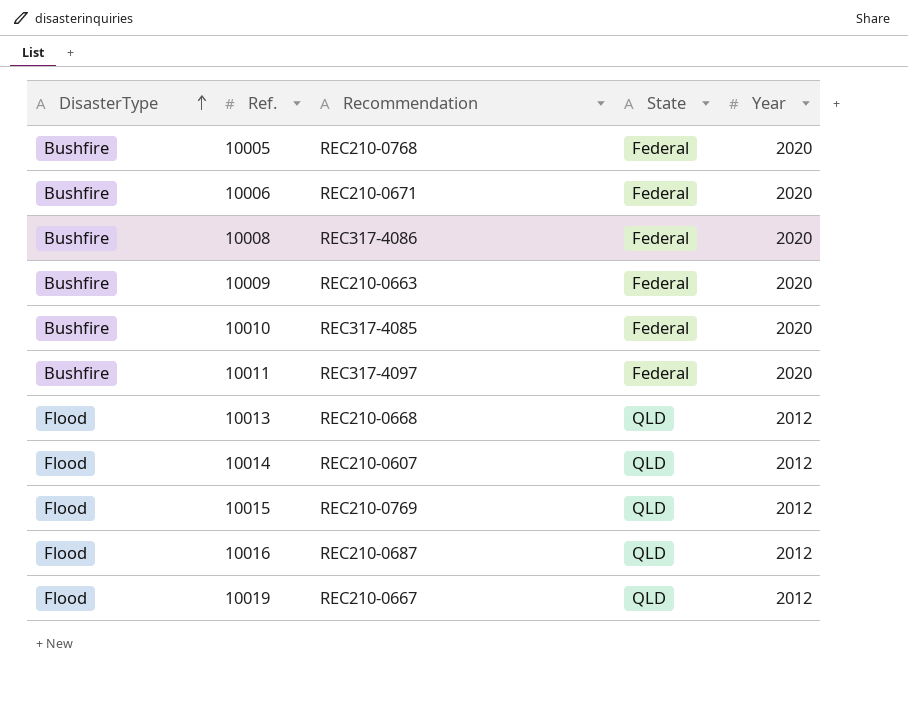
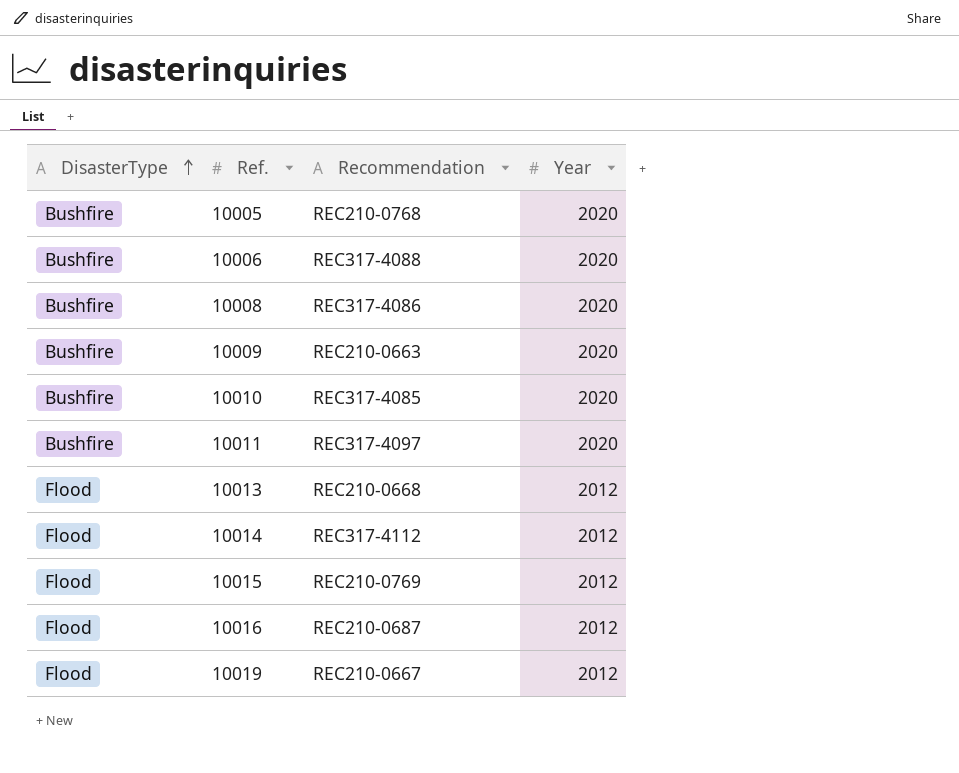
column State | position: 4 -> none
10006 | Recommendation: REC210-0671 -> REC317-4088
10014 | Recommendation: REC210-0607 -> REC317-4112

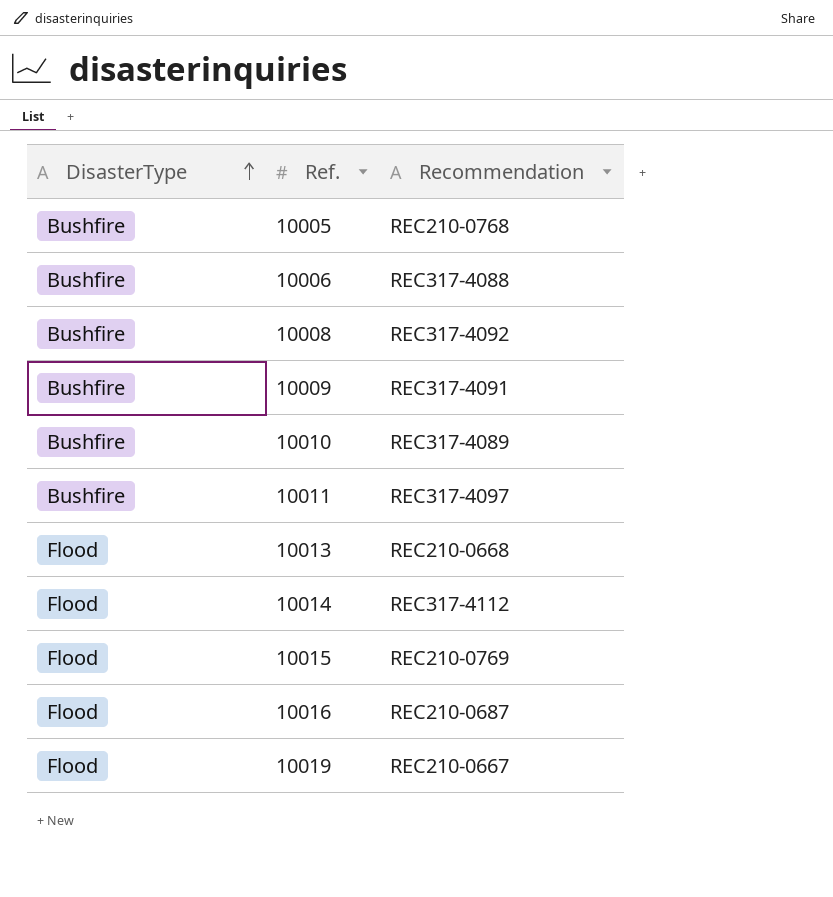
column Year | position: 4 -> none
10008 | Recommendation: REC317-4086 -> REC317-4092
10009 | Recommendation: REC210-0663 -> REC317-4091
10010 | Recommendation: REC317-4085 -> REC317-4089

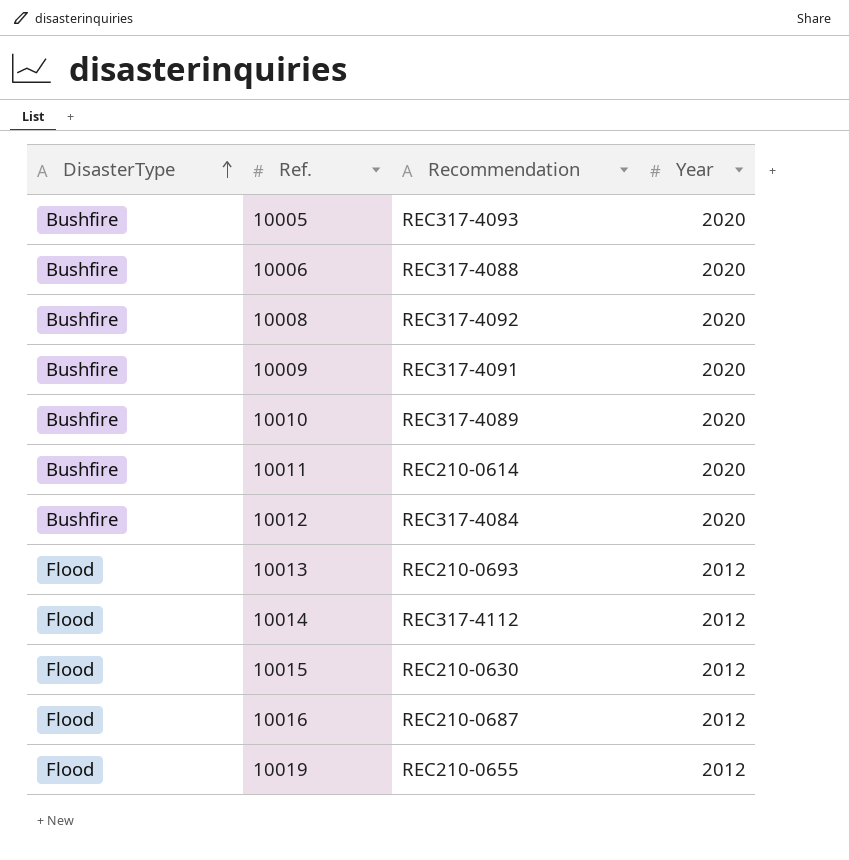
column Year | position: none -> 4
10005 | Recommendation: REC210-0768 -> REC317-4093
10011 | Recommendation: REC317-4097 -> REC210-0614
row 10012: none -> Bushfire | REC317-4084 | 2020
10013 | Recommendation: REC210-0668 -> REC210-0693
10015 | Recommendation: REC210-0769 -> REC210-0630
10019 | Recommendation: REC210-0667 -> REC210-0655

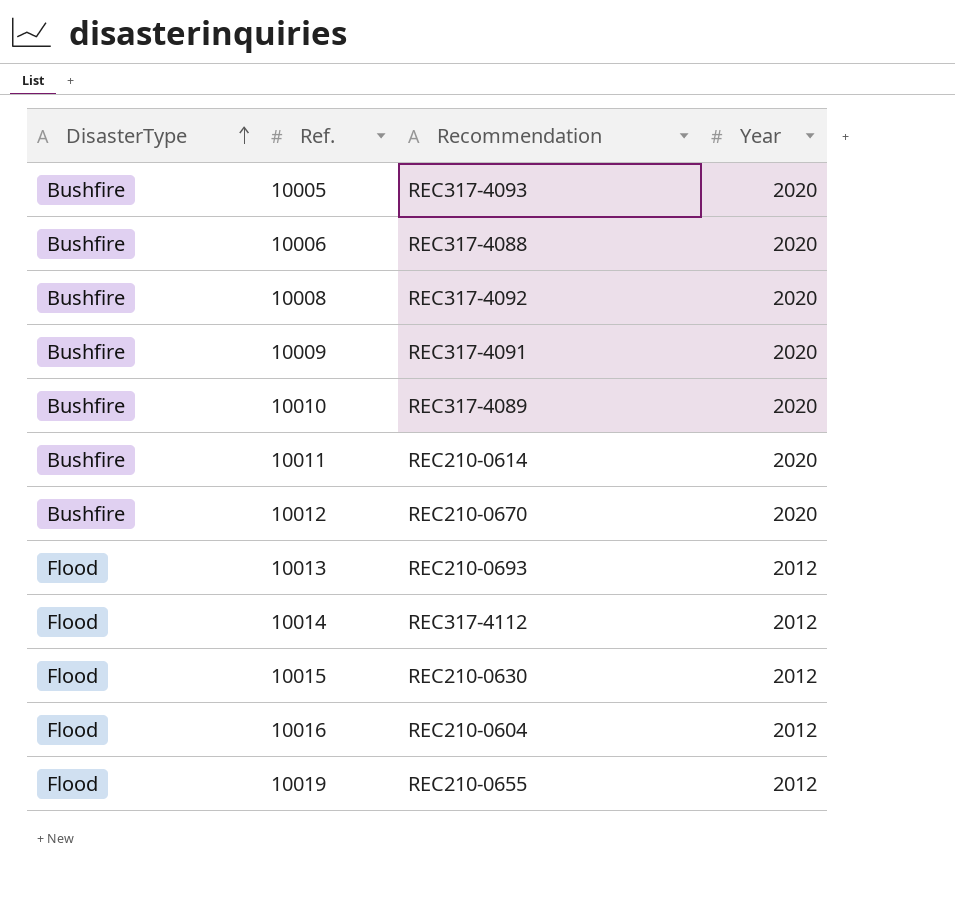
10012 | Recommendation: REC317-4084 -> REC210-0670
10016 | Recommendation: REC210-0687 -> REC210-0604

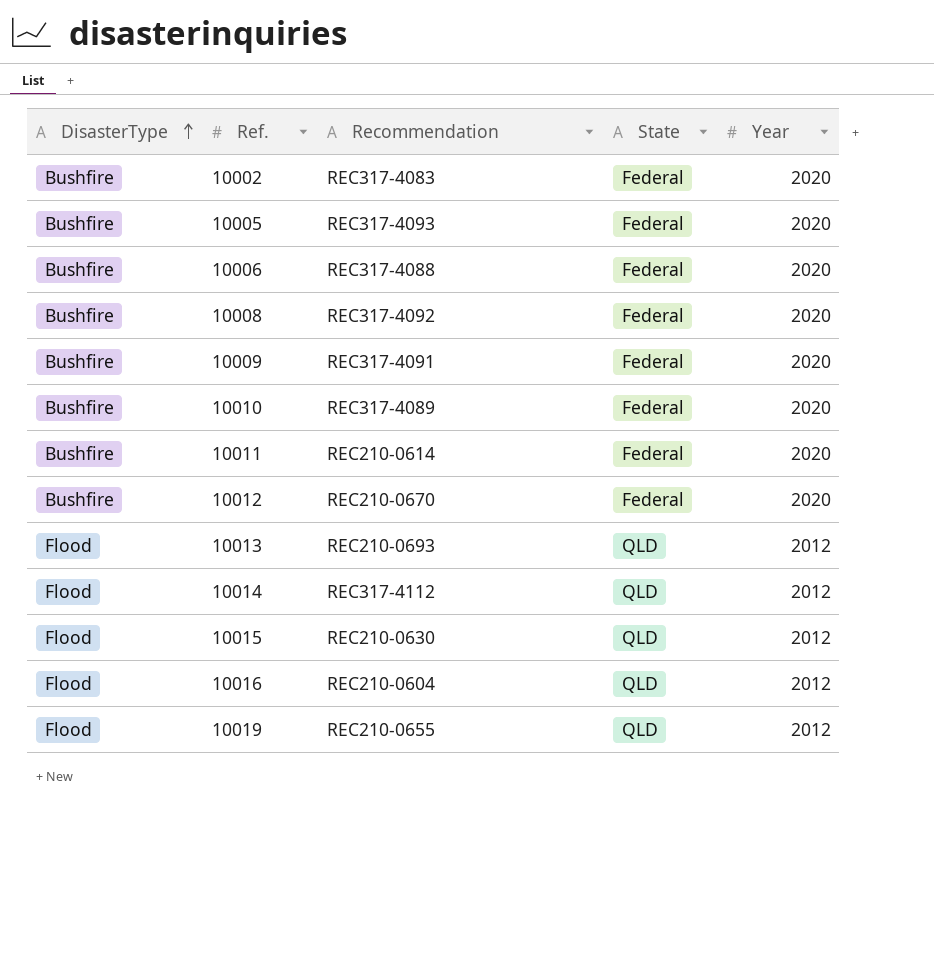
column State | position: none -> 4
row 10002: none -> Bushfire | REC317-4083 | Federal | 2020

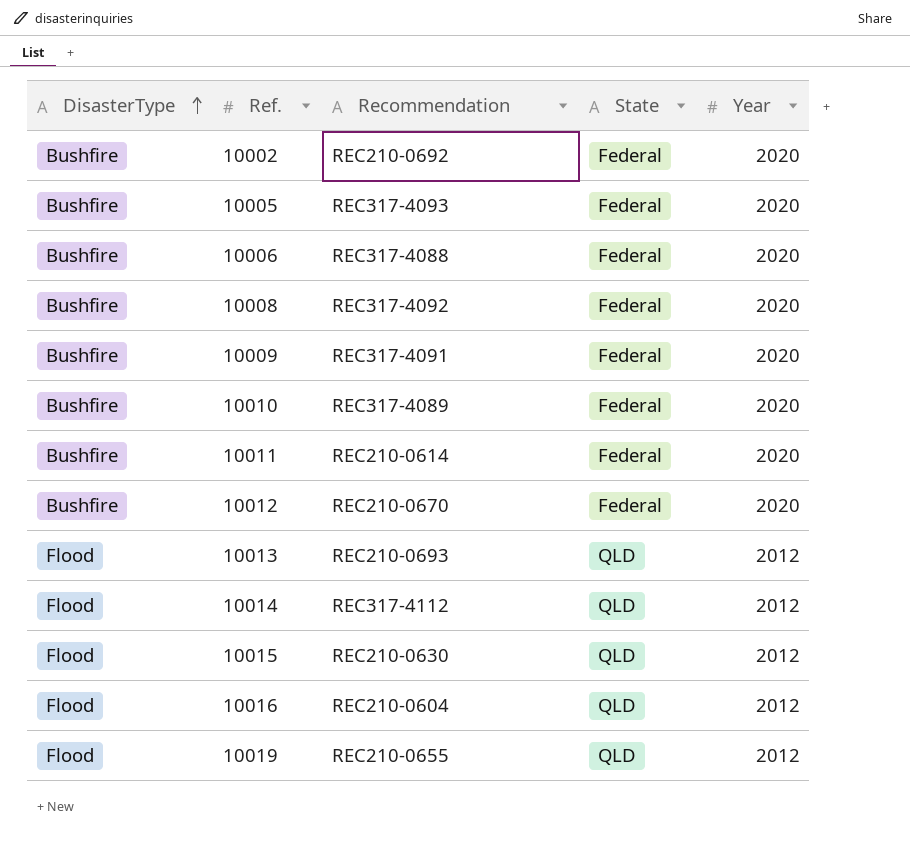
10002 | Recommendation: REC317-4083 -> REC210-0692

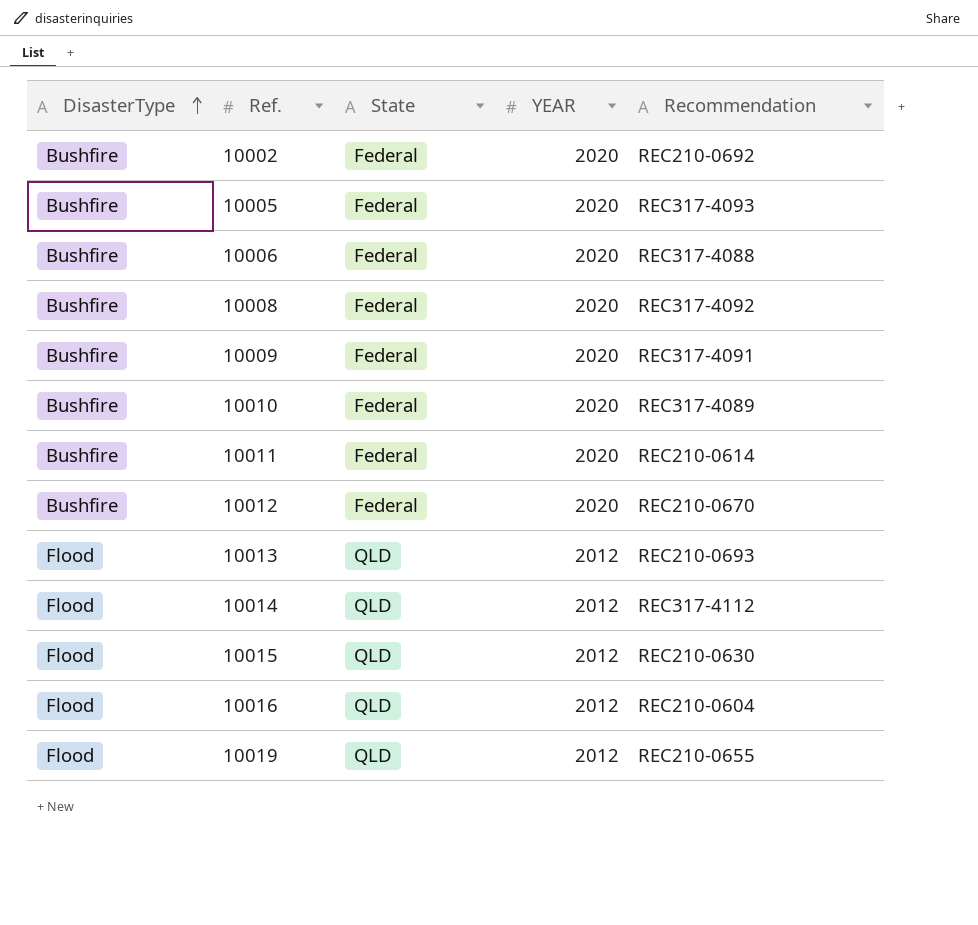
column name: Year -> YEAR
column Recommendation | position: 3 -> 5

